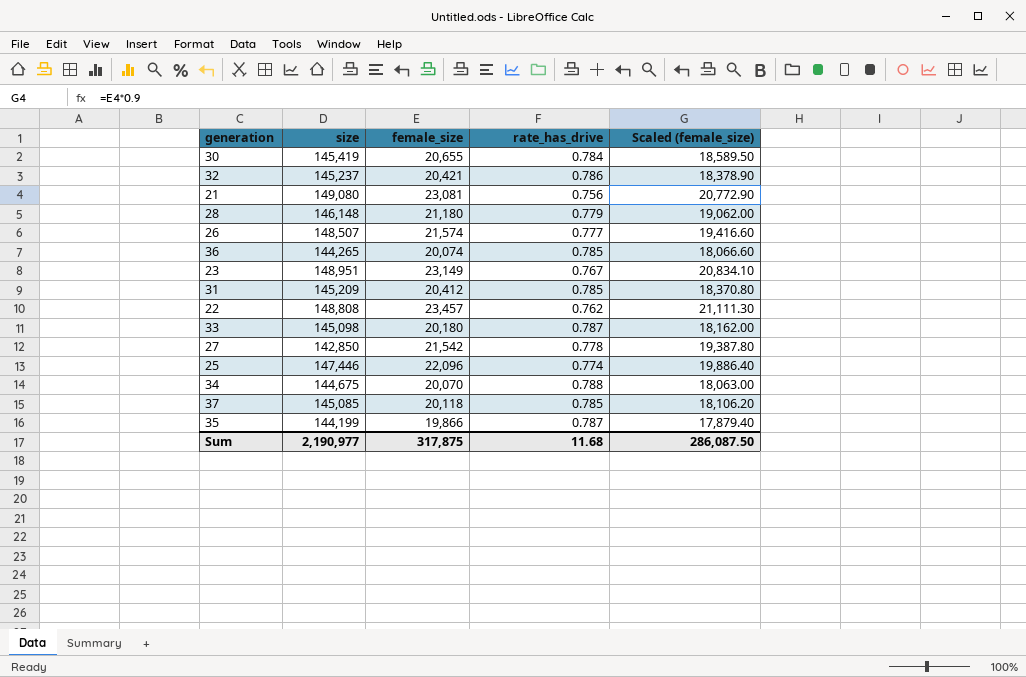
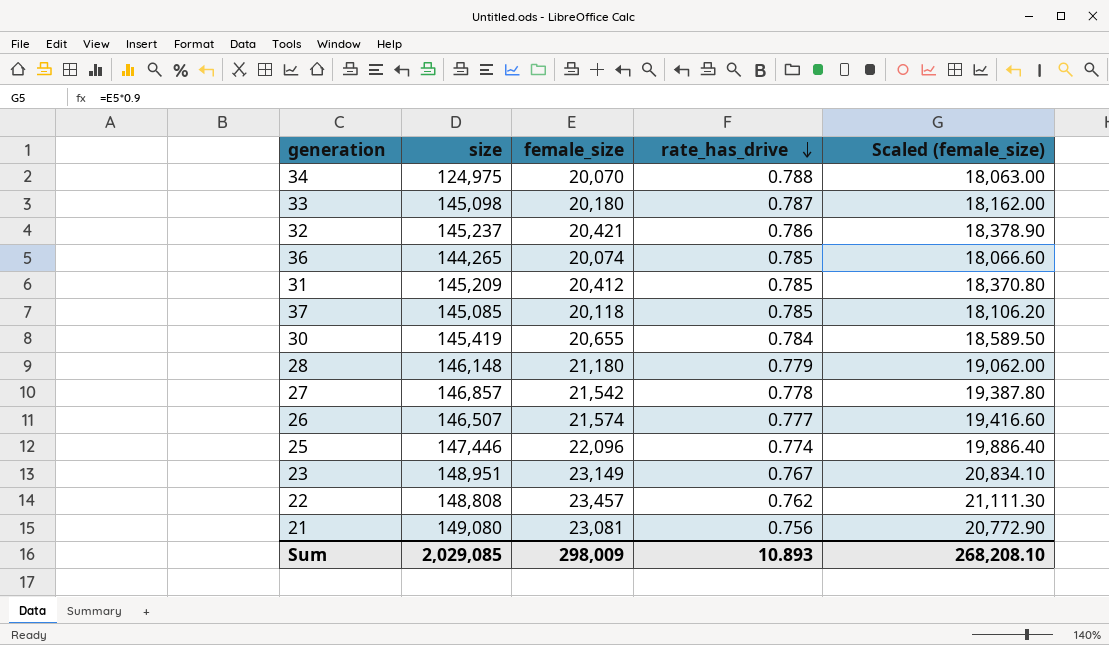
row order: none -> rate_has_drive descending
row 35: 144,199 | 19,866 | 0.787 | 17,879.40 -> none
34 | size: 144,675 -> 124,975
27 | size: 142,850 -> 146,857
26 | size: 148,507 -> 146,507
Sum | size: 2,190,977 -> 2,029,085
Sum | female_size: 317,875 -> 298,009
Sum | rate_has_drive: 11.68 -> 10.893
Sum | Scaled (female_size): 286,087.50 -> 268,208.10

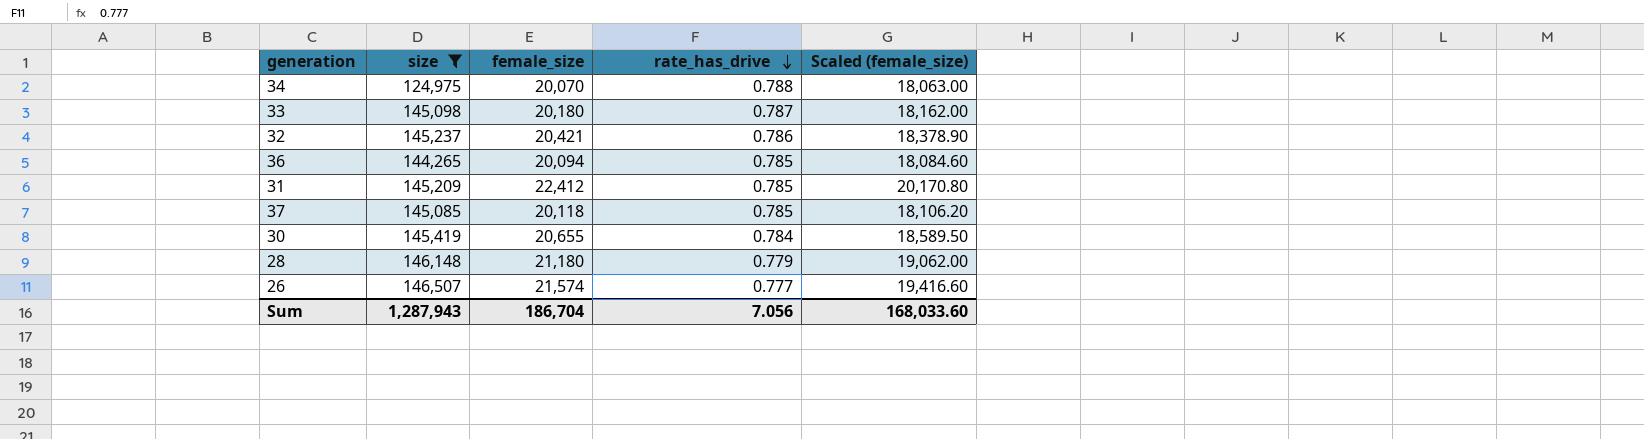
filter: none -> size <= 146,507
36 | female_size: 20,074 -> 20,094
36 | Scaled (female_size): 18,066.60 -> 18,084.60
31 | female_size: 20,412 -> 22,412
31 | Scaled (female_size): 18,370.80 -> 20,170.80
Sum | size: 2,029,085 -> 1,287,943
Sum | female_size: 298,009 -> 186,704
Sum | rate_has_drive: 10.893 -> 7.056
Sum | Scaled (female_size): 268,208.10 -> 168,033.60

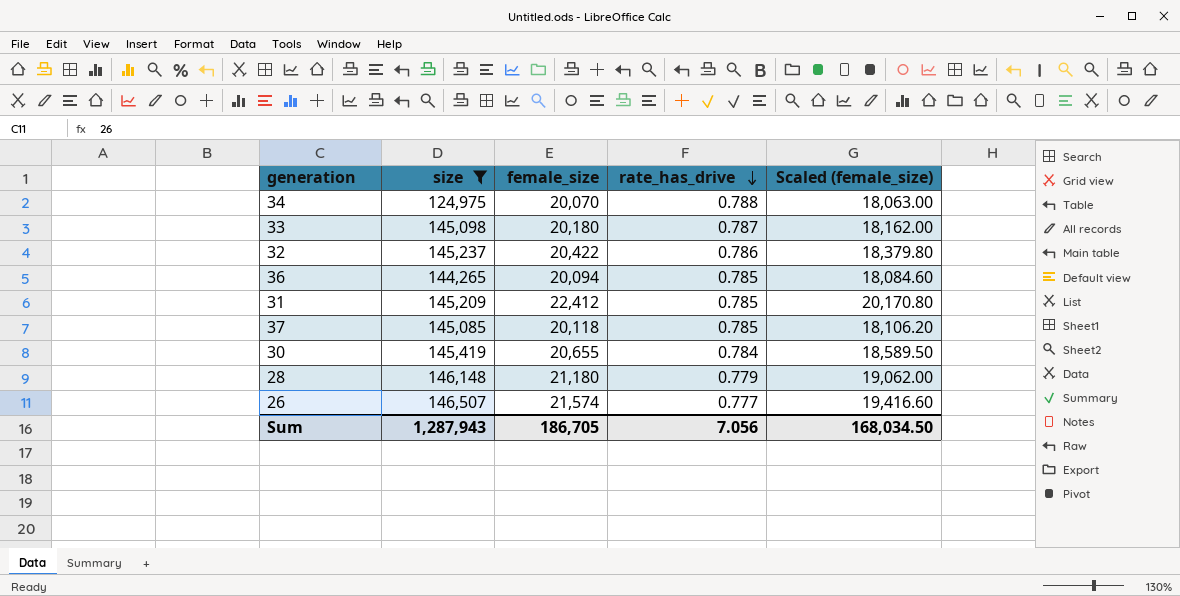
32 | female_size: 20,421 -> 20,422
32 | Scaled (female_size): 18,378.90 -> 18,379.80
Sum | female_size: 186,704 -> 186,705
Sum | Scaled (female_size): 168,033.60 -> 168,034.50

